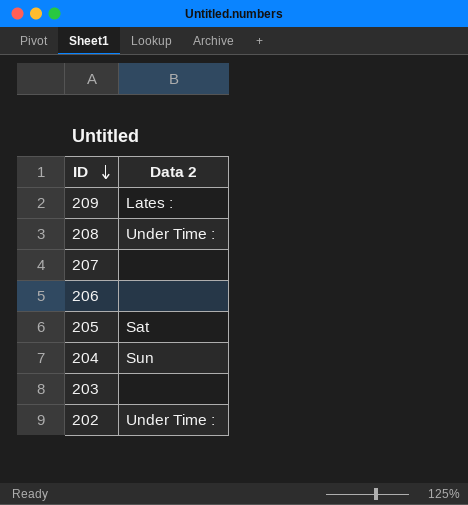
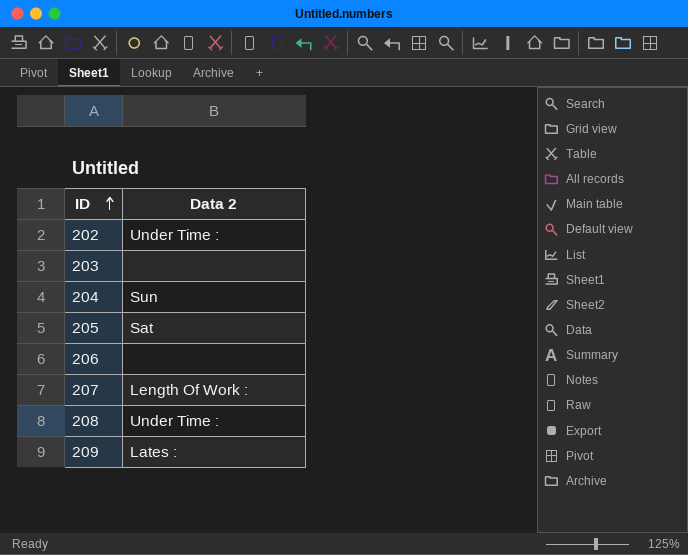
row order: ID descending -> ID ascending
207 | Data 2: none -> Length Of Work :

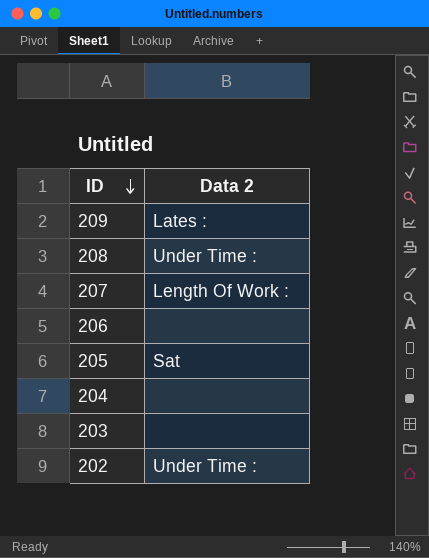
row order: ID ascending -> ID descending
204 | Data 2: Sun -> none

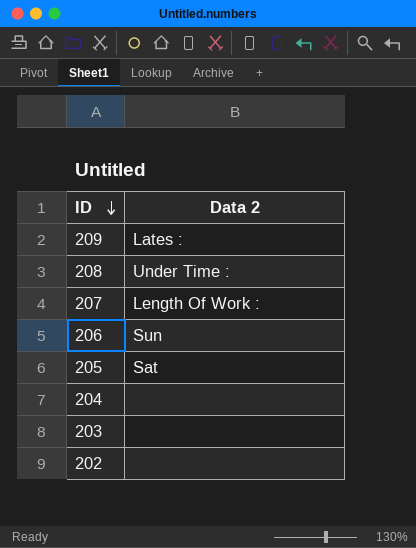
206 | Data 2: none -> Sun
202 | Data 2: Under Time : -> none

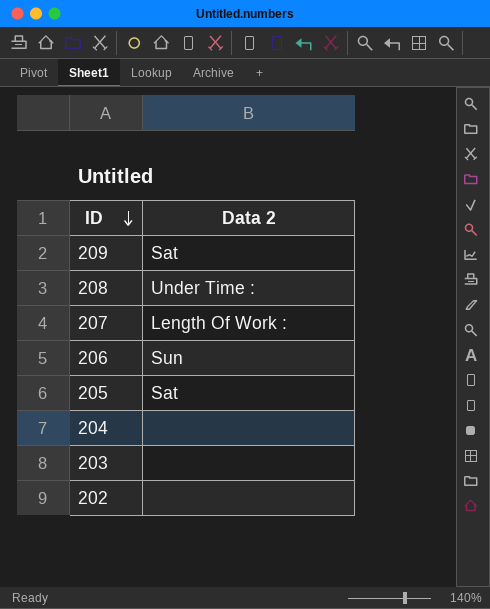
209 | Data 2: Lates : -> Sat

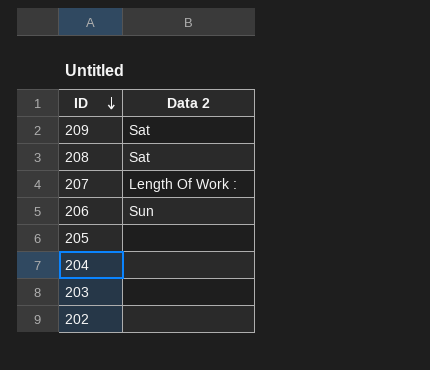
208 | Data 2: Under Time : -> Sat
205 | Data 2: Sat -> none

